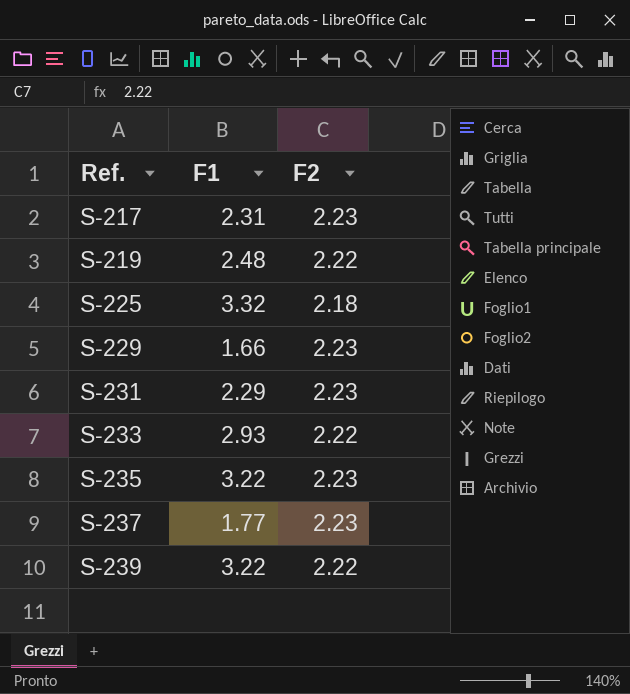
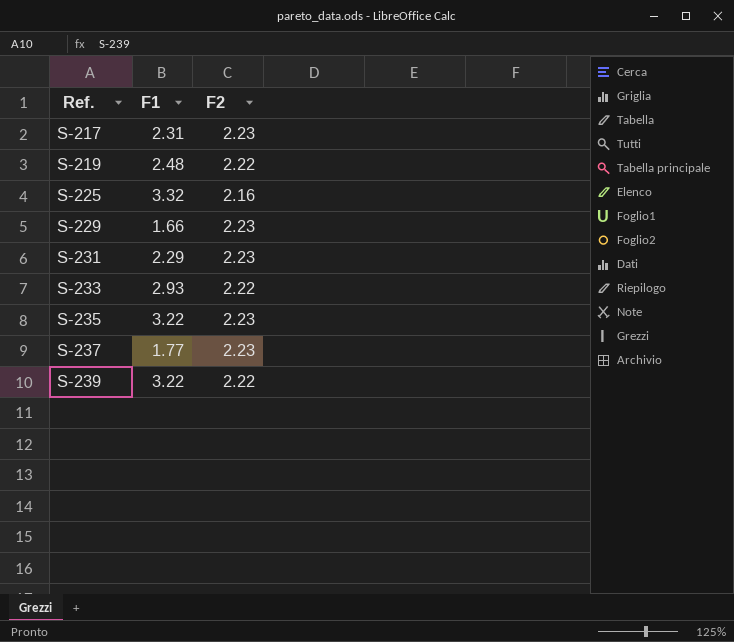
S-225 | F2: 2.18 -> 2.16

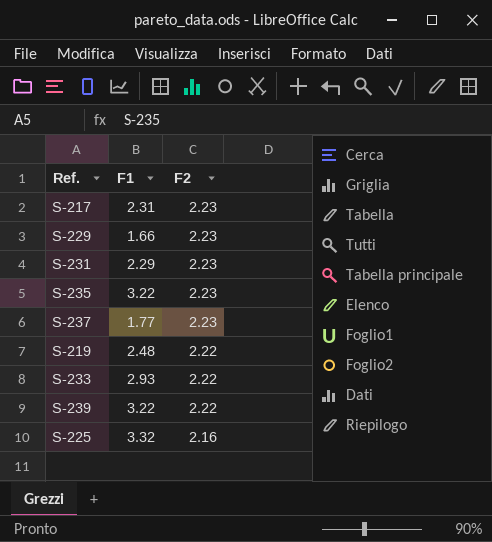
row order: Ref. ascending -> F2 descending

